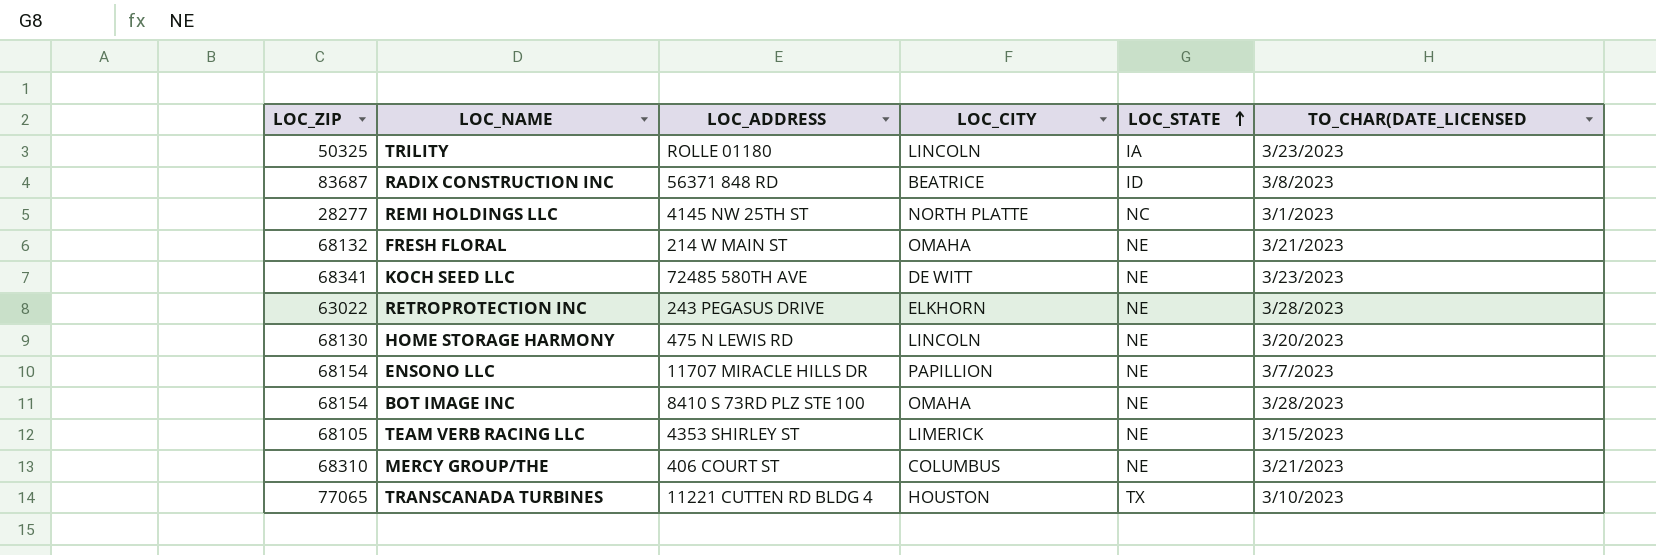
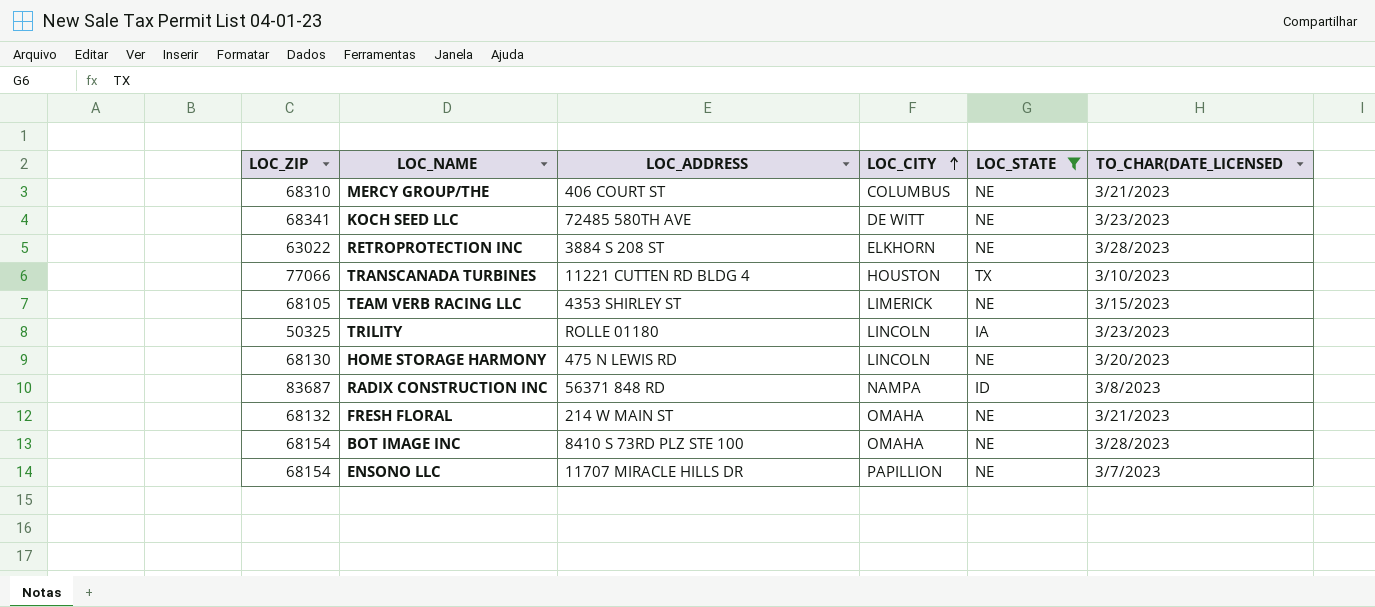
filter: none -> LOC_STATE != NC
row order: LOC_STATE ascending -> LOC_CITY ascending
RETROPROTECTION INC | LOC_ADDRESS: 243 PEGASUS DRIVE -> 3884 S 208 ST
TRANSCANADA TURBINES | LOC_ZIP: 77065 -> 77066
RADIX CONSTRUCTION INC | LOC_CITY: BEATRICE -> NAMPA

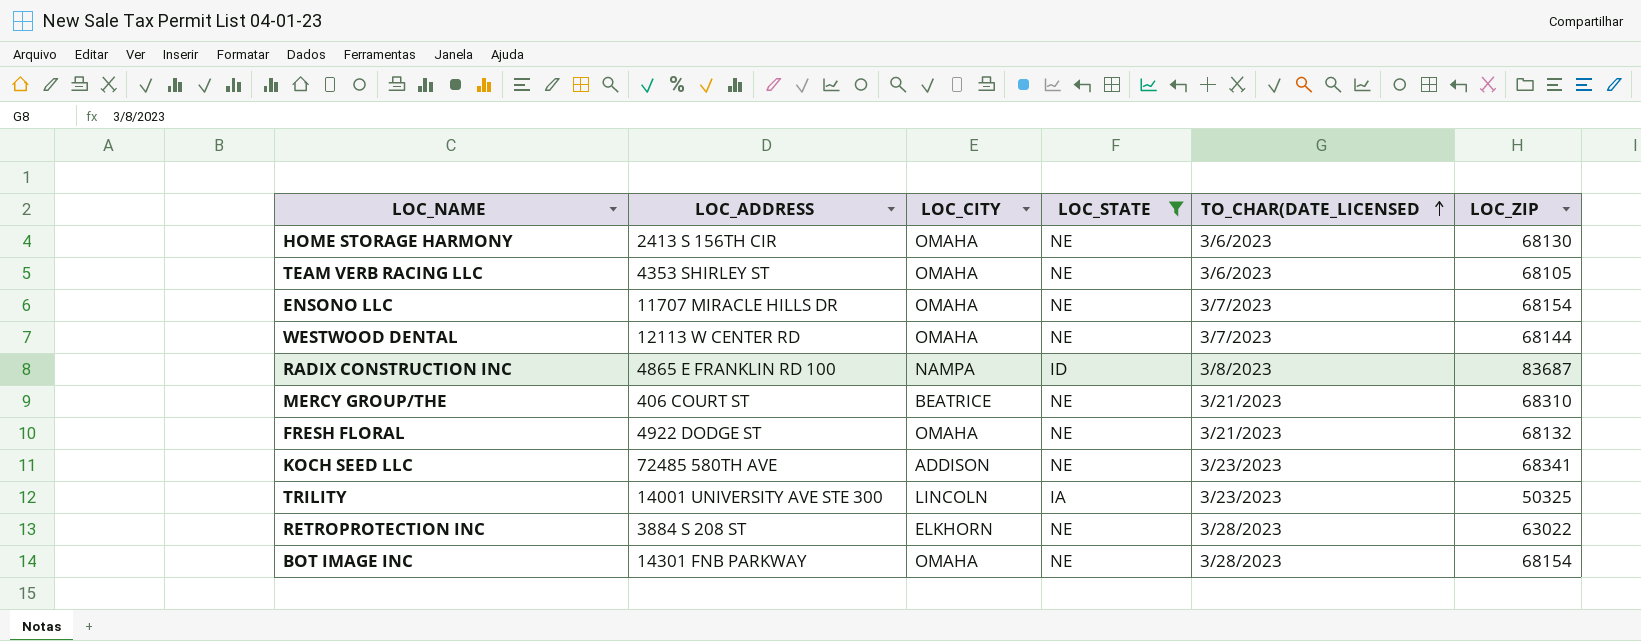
row order: LOC_CITY ascending -> TO_CHAR(DATE_LICENSED ascending
column LOC_ZIP | position: 1 -> 6
row TRANSCANADA TURBINES: 77066 | 11221 CUTTEN RD BLDG 4 | HOUSTON | TX | 3/10/2023 -> none
HOME STORAGE HARMONY | LOC_ADDRESS: 475 N LEWIS RD -> 2413 S 156TH CIR
HOME STORAGE HARMONY | LOC_CITY: LINCOLN -> OMAHA
HOME STORAGE HARMONY | TO_CHAR(DATE_LICENSED: 3/20/2023 -> 3/6/2023
TEAM VERB RACING LLC | LOC_CITY: LIMERICK -> OMAHA
TEAM VERB RACING LLC | TO_CHAR(DATE_LICENSED: 3/15/2023 -> 3/6/2023
ENSONO LLC | LOC_CITY: PAPILLION -> OMAHA
row WESTWOOD DENTAL: none -> 12113 W CENTER RD | OMAHA | NE | 3/7/2023 | 68144
RADIX CONSTRUCTION INC | LOC_ADDRESS: 56371 848 RD -> 4865 E FRANKLIN RD 100
MERCY GROUP/THE | LOC_CITY: COLUMBUS -> BEATRICE
FRESH FLORAL | LOC_ADDRESS: 214 W MAIN ST -> 4922 DODGE ST
KOCH SEED LLC | LOC_CITY: DE WITT -> ADDISON
TRILITY | LOC_ADDRESS: ROLLE 01180 -> 14001 UNIVERSITY AVE STE 300
BOT IMAGE INC | LOC_ADDRESS: 8410 S 73RD PLZ STE 100 -> 14301 FNB PARKWAY

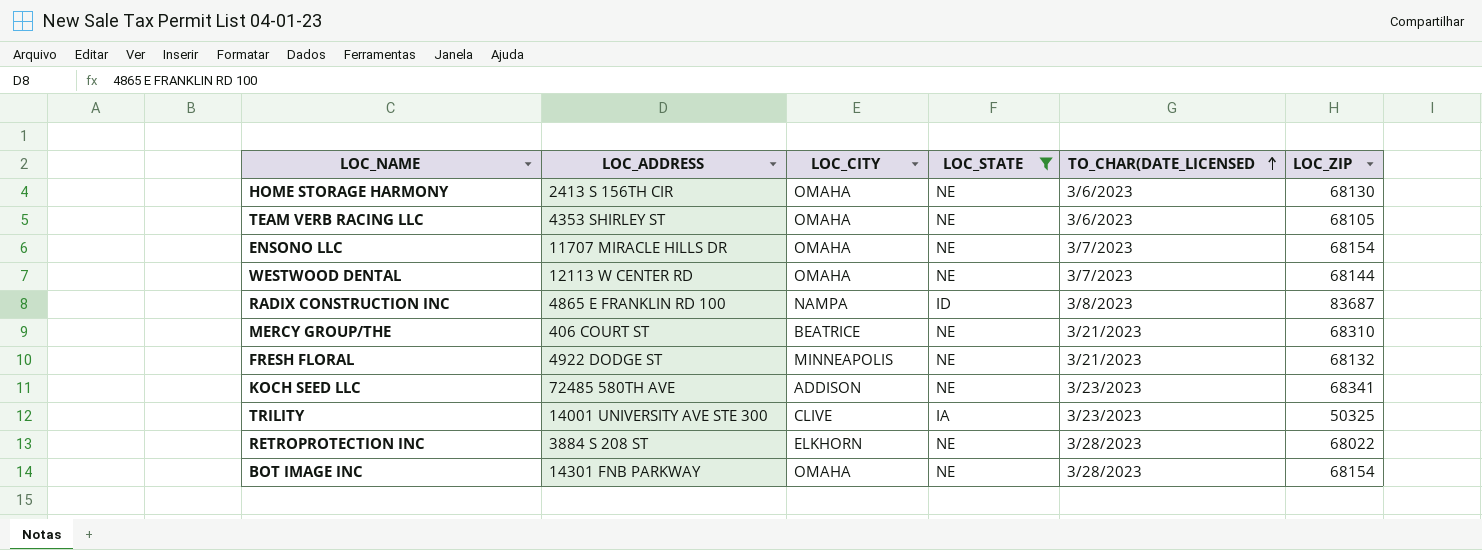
FRESH FLORAL | LOC_CITY: OMAHA -> MINNEAPOLIS
TRILITY | LOC_CITY: LINCOLN -> CLIVE
RETROPROTECTION INC | LOC_ZIP: 63022 -> 68022

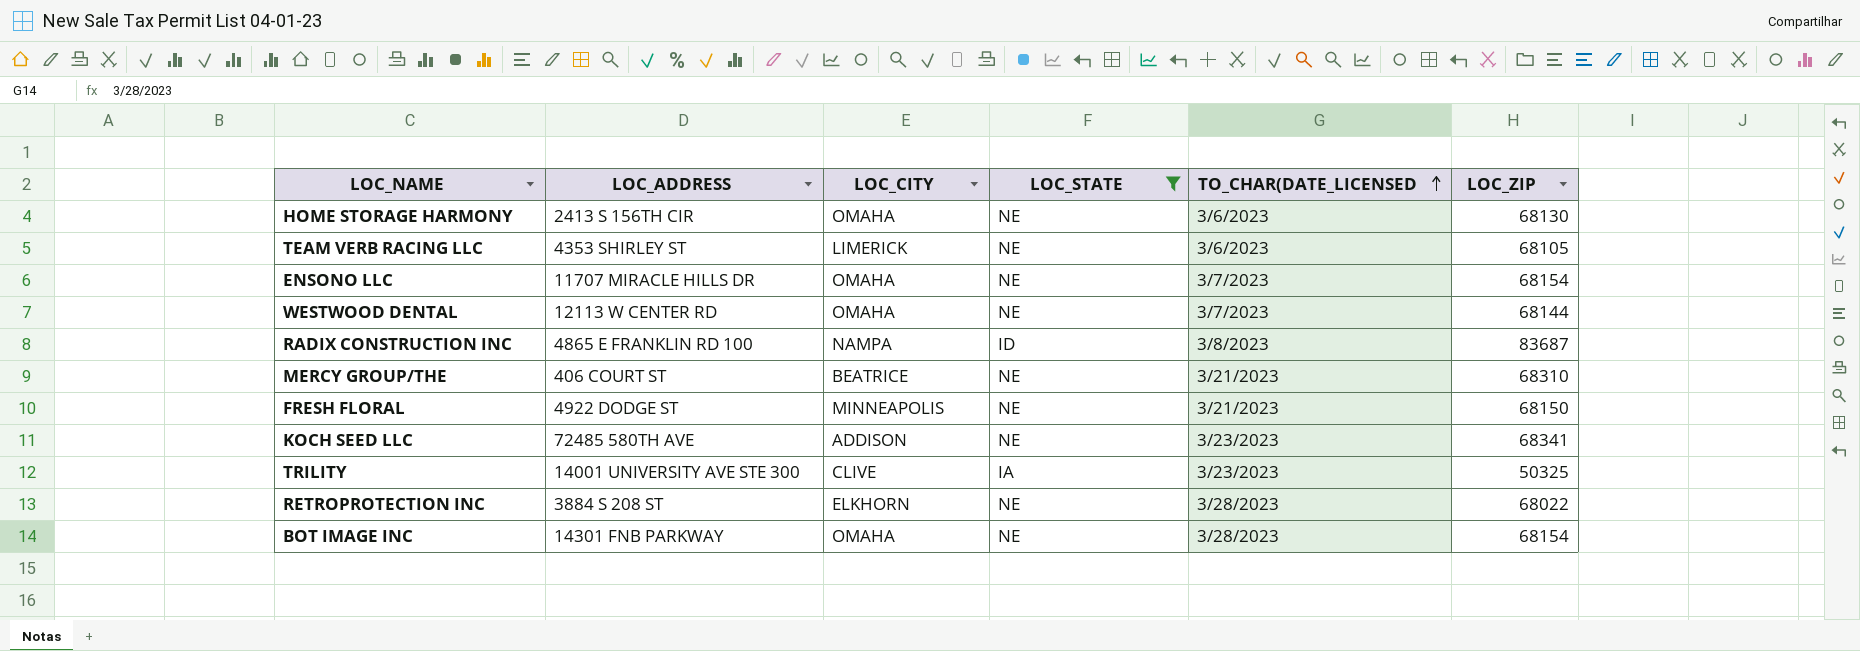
TEAM VERB RACING LLC | LOC_CITY: OMAHA -> LIMERICK
FRESH FLORAL | LOC_ZIP: 68132 -> 68150

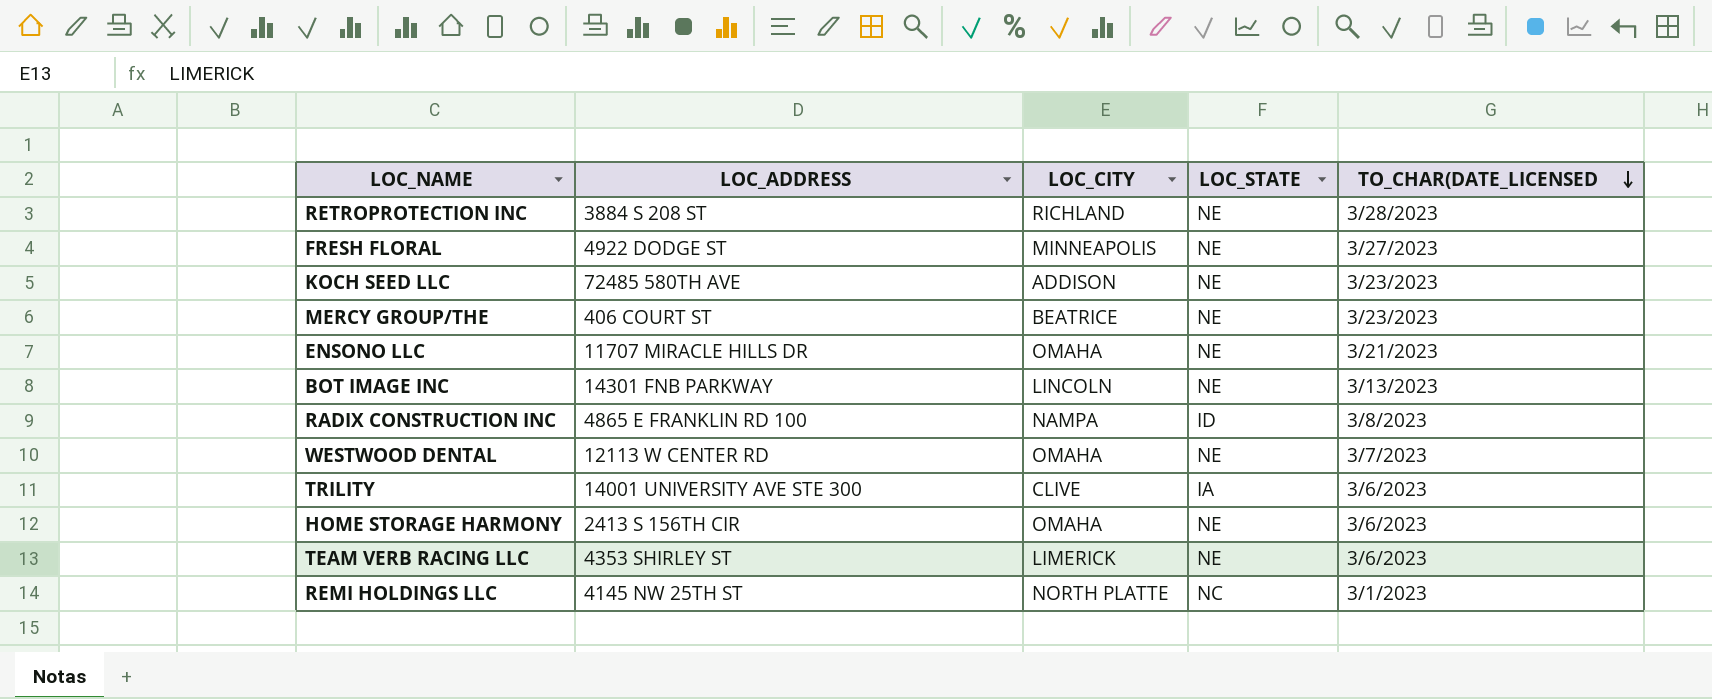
filter: LOC_STATE != NC -> none
row order: TO_CHAR(DATE_LICENSED ascending -> TO_CHAR(DATE_LICENSED descending
column LOC_ZIP | position: 6 -> none
RETROPROTECTION INC | LOC_CITY: ELKHORN -> RICHLAND
FRESH FLORAL | TO_CHAR(DATE_LICENSED: 3/21/2023 -> 3/27/2023
MERCY GROUP/THE | TO_CHAR(DATE_LICENSED: 3/21/2023 -> 3/23/2023
ENSONO LLC | TO_CHAR(DATE_LICENSED: 3/7/2023 -> 3/21/2023
BOT IMAGE INC | LOC_CITY: OMAHA -> LINCOLN
BOT IMAGE INC | TO_CHAR(DATE_LICENSED: 3/28/2023 -> 3/13/2023
TRILITY | TO_CHAR(DATE_LICENSED: 3/23/2023 -> 3/6/2023

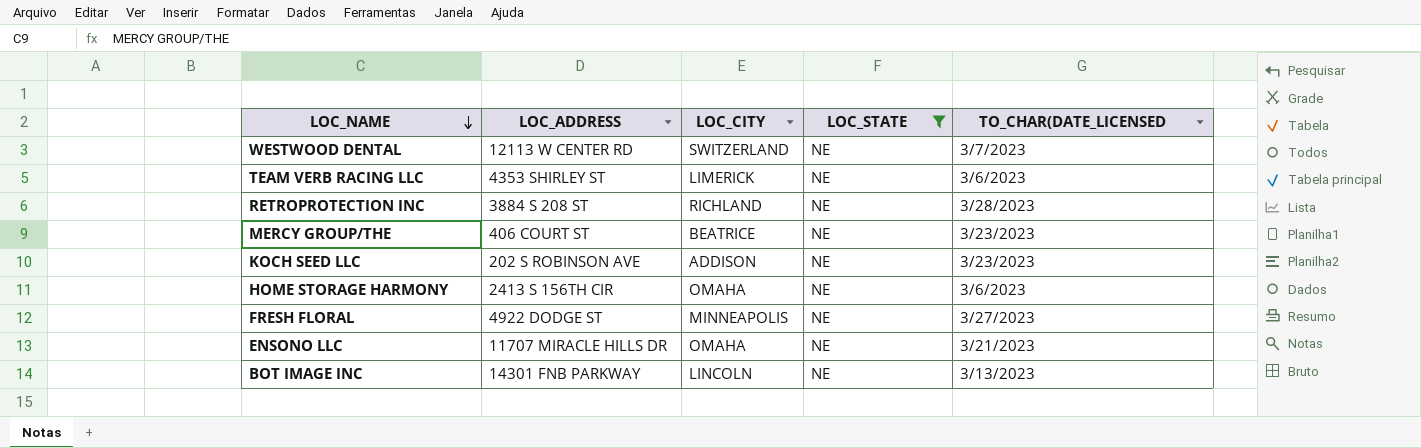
filter: none -> LOC_STATE = NE
row order: TO_CHAR(DATE_LICENSED descending -> LOC_NAME descending
WESTWOOD DENTAL | LOC_CITY: OMAHA -> SWITZERLAND
KOCH SEED LLC | LOC_ADDRESS: 72485 580TH AVE -> 202 S ROBINSON AVE

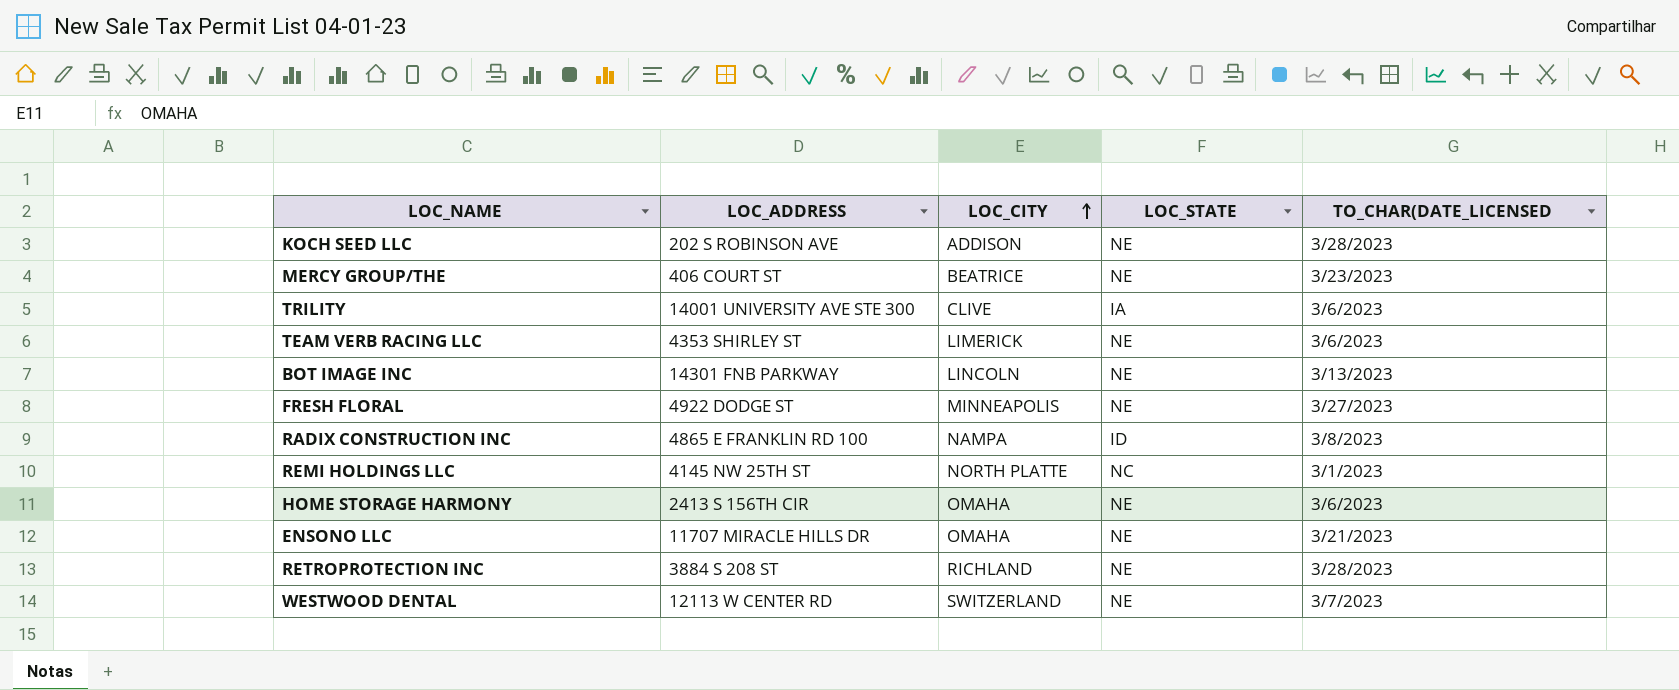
filter: LOC_STATE = NE -> none
row order: LOC_NAME descending -> LOC_CITY ascending
KOCH SEED LLC | TO_CHAR(DATE_LICENSED: 3/23/2023 -> 3/28/2023

